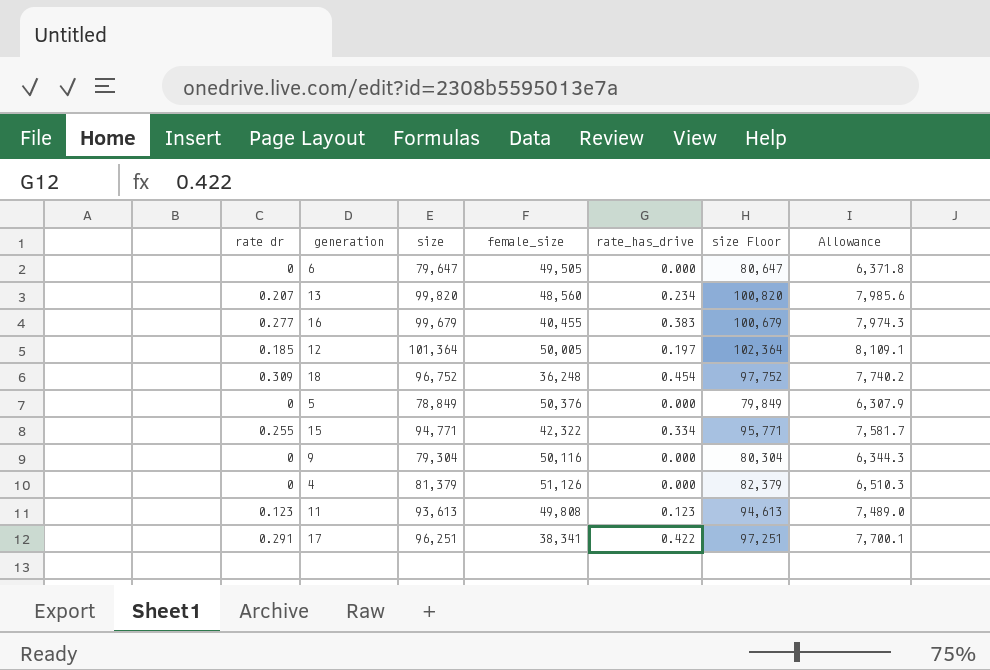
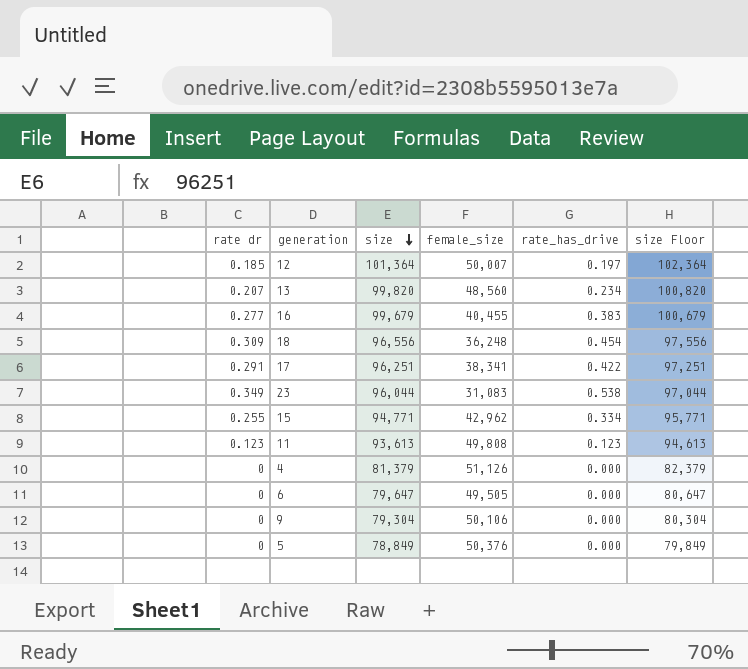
row order: none -> size descending
column Allowance | formula: [size] * 0.08 -> none
12 | female_size: 50,005 -> 50,007
18 | size: 96,752 -> 96,556
18 | size Floor: 97,752 -> 97,556
row 23: none -> 0.349 | 96,044 | 31,083 | 0.538 | 97,044
15 | female_size: 42,322 -> 42,962
9 | female_size: 50,116 -> 50,106

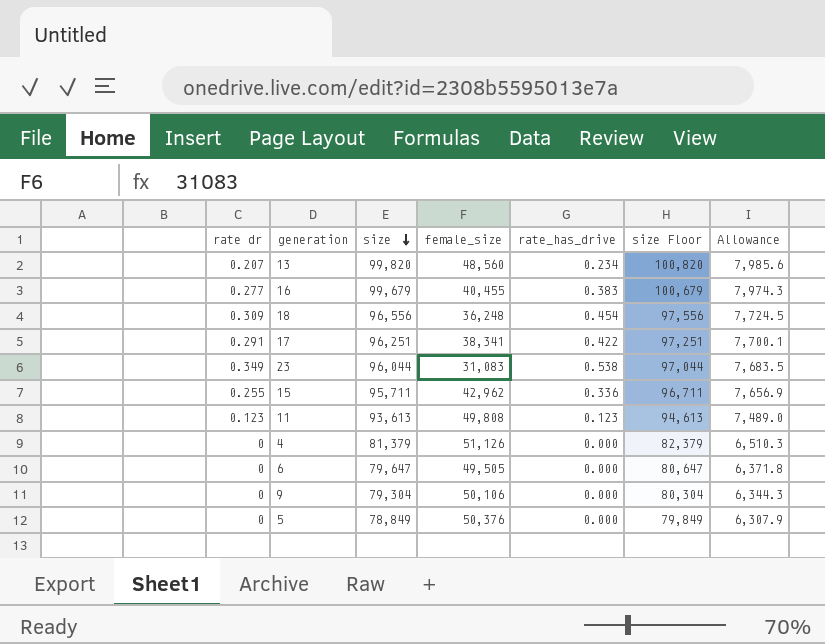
column Allowance | formula: none -> [size] * 0.08
row 12: 0.185 | 101,364 | 50,007 | 0.197 | 102,364 -> none
15 | size: 94,771 -> 95,711
15 | rate_has_drive: 0.334 -> 0.336
15 | size Floor: 95,771 -> 96,711

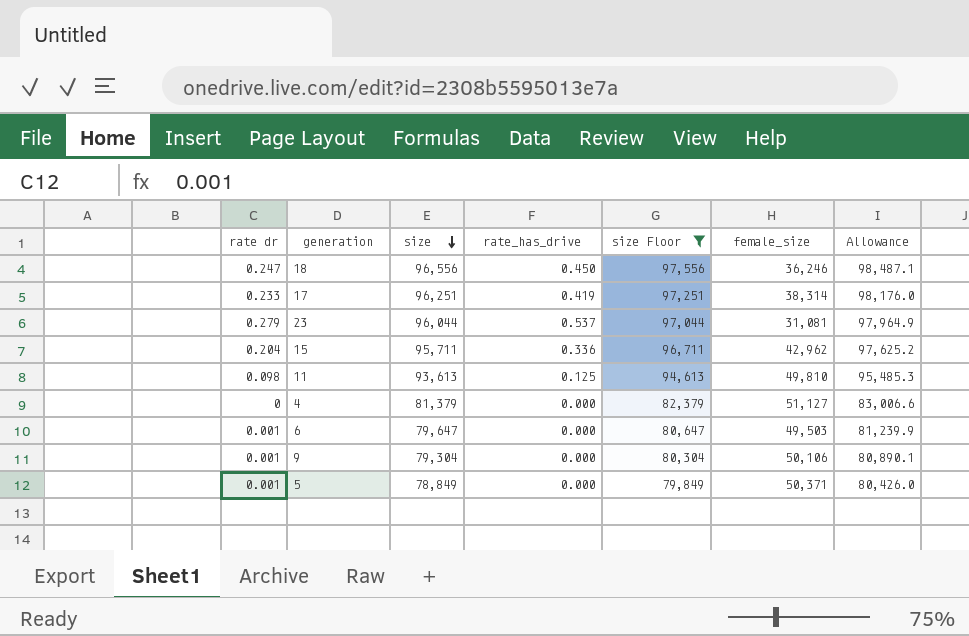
filter: none -> size Floor <= 97,556
column female_size | position: 4 -> 6
column Allowance | formula: [size] * 0.08 -> [size] * 1.02
18 | rate dr: 0.309 -> 0.247
18 | rate_has_drive: 0.454 -> 0.450
18 | female_size: 36,248 -> 36,246
17 | rate dr: 0.291 -> 0.233
17 | rate_has_drive: 0.422 -> 0.419
17 | female_size: 38,341 -> 38,314
23 | rate dr: 0.349 -> 0.279
23 | rate_has_drive: 0.538 -> 0.537
23 | female_size: 31,083 -> 31,081
15 | rate dr: 0.255 -> 0.204
11 | rate dr: 0.123 -> 0.098
11 | rate_has_drive: 0.123 -> 0.125
11 | female_size: 49,808 -> 49,810
4 | female_size: 51,126 -> 51,127
6 | rate dr: 0 -> 0.001
6 | female_size: 49,505 -> 49,503
9 | rate dr: 0 -> 0.001
5 | rate dr: 0 -> 0.001
5 | female_size: 50,376 -> 50,371

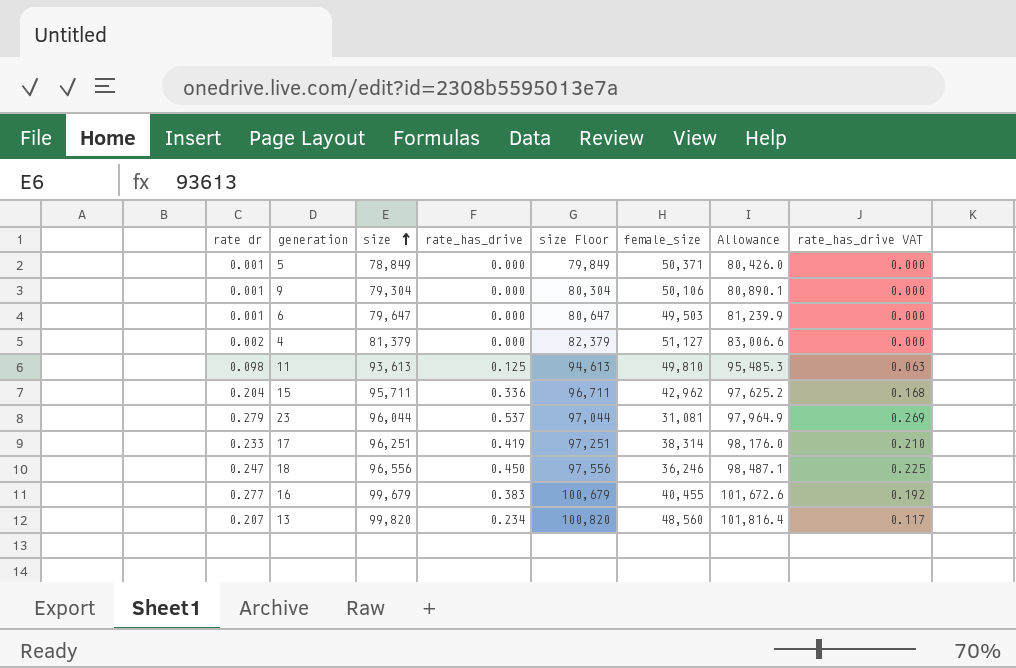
filter: size Floor <= 97,556 -> none
row order: size descending -> size ascending
column rate_has_drive VAT | formula: none -> [rate_has_drive] * 0.5
4 | rate dr: 0 -> 0.002

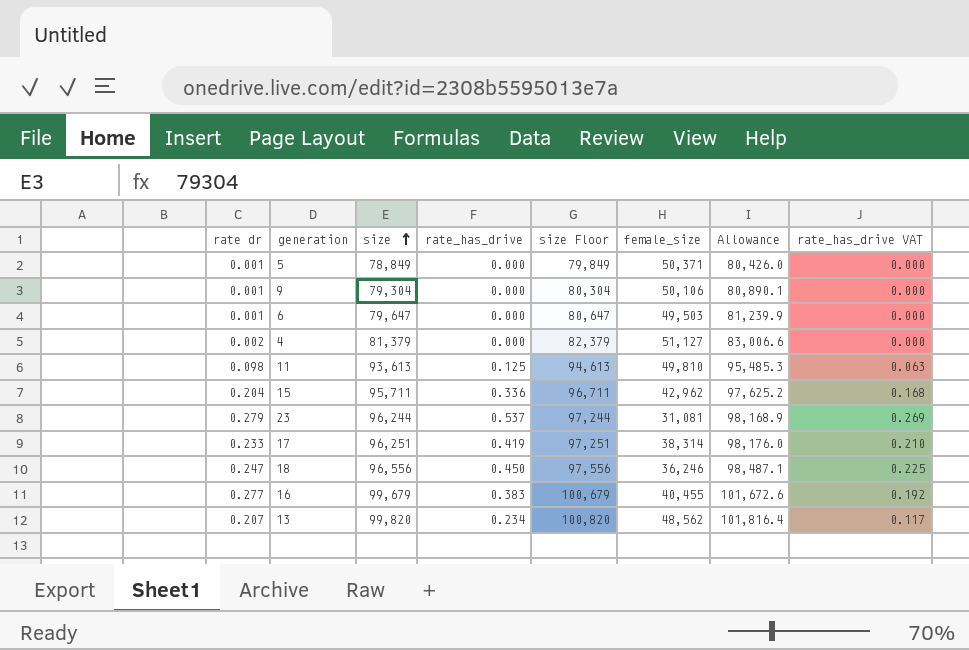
23 | size: 96,044 -> 96,244
23 | size Floor: 97,044 -> 97,244
23 | Allowance: 97,964.9 -> 98,168.9
13 | female_size: 48,560 -> 48,562

